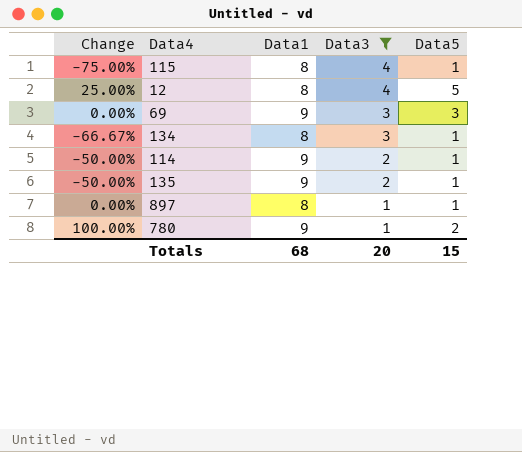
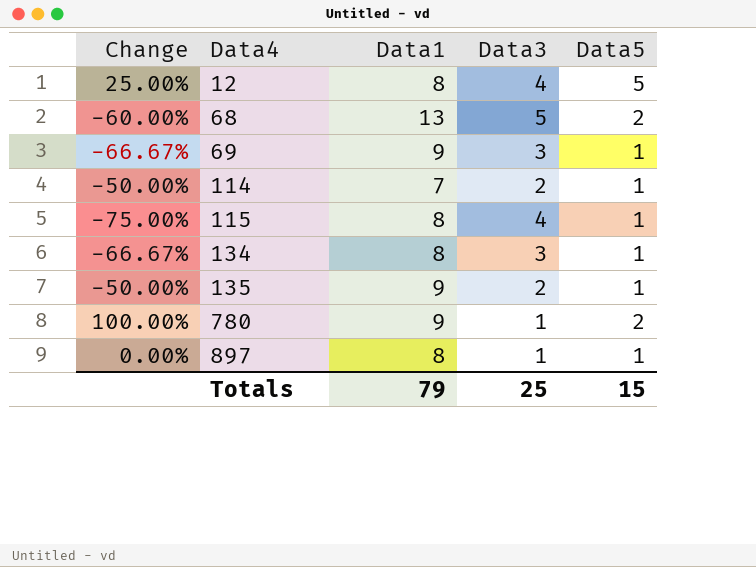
filter: Data3 != 5 -> none
row order: Data3 descending -> Data4 ascending
69 | Change: 0.00% -> -66.67%
69 | Data5: 3 -> 1
114 | Data1: 9 -> 7
Totals | Data1: 68 -> 79
Totals | Data3: 20 -> 25

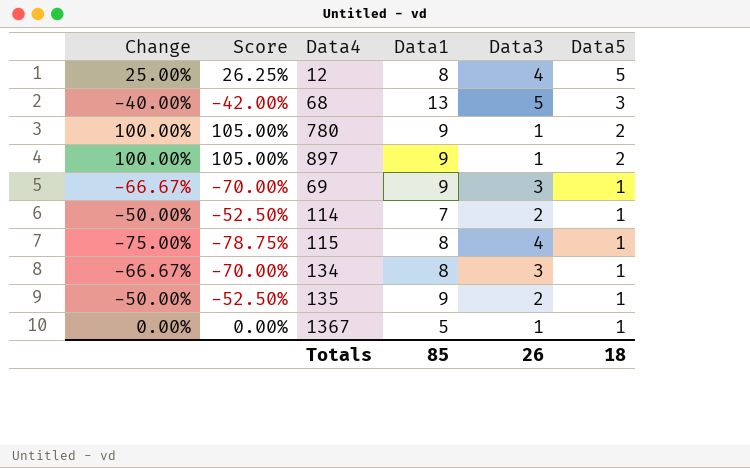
row order: Data4 ascending -> Data5 descending
column Score | formula: none -> [Change] * 1.05
68 | Change: -60.00% -> -40.00%
68 | Data5: 2 -> 3
897 | Change: 0.00% -> 100.00%
897 | Data1: 8 -> 9
897 | Data5: 1 -> 2
row 1367: none -> 0.00% | 0.00% | 5 | 1 | 1
Totals | Data1: 79 -> 85
Totals | Data3: 25 -> 26
Totals | Data5: 15 -> 18

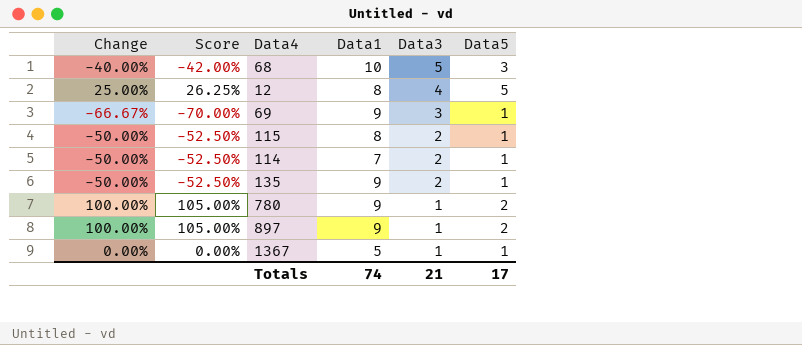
row order: Data5 descending -> Data3 descending
row 134: -66.67% | -70.00% | 8 | 3 | 1 -> none
68 | Data1: 13 -> 10
115 | Change: -75.00% -> -50.00%
115 | Score: -78.75% -> -52.50%
115 | Data3: 4 -> 2
Totals | Data1: 85 -> 74
Totals | Data3: 26 -> 21
Totals | Data5: 18 -> 17

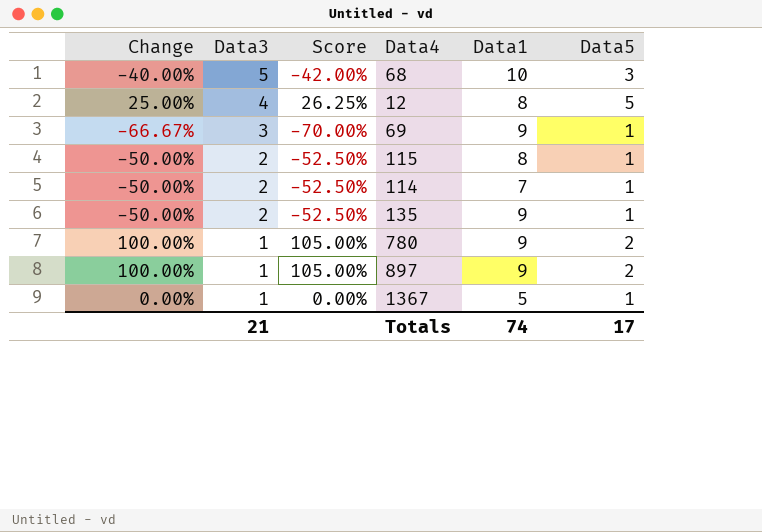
column Data3 | position: 5 -> 2

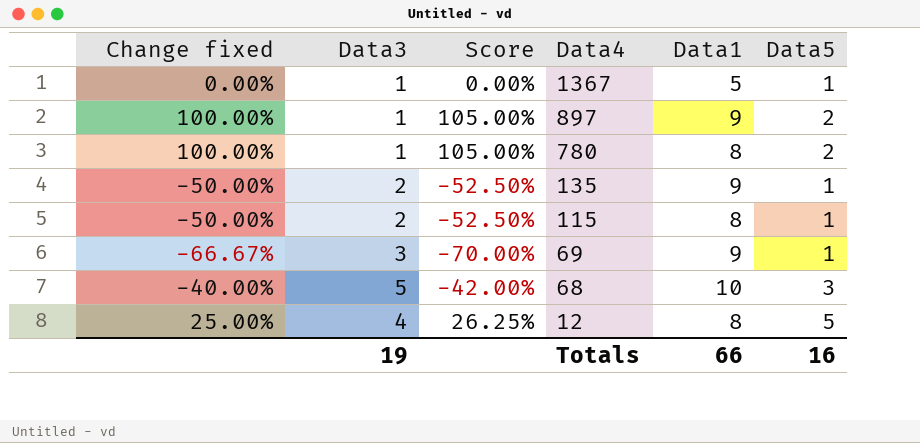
row order: Data3 descending -> Data4 descending
column name: Change -> Change fixed
row 114: -50.00% | 2 | -52.50% | 7 | 1 -> none
780 | Data1: 9 -> 8
Totals | Data3: 21 -> 19
Totals | Data1: 74 -> 66
Totals | Data5: 17 -> 16

